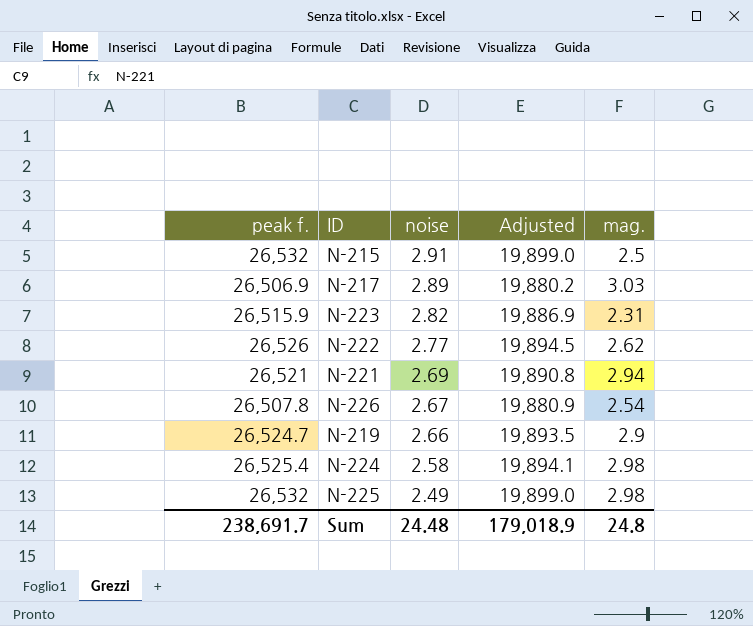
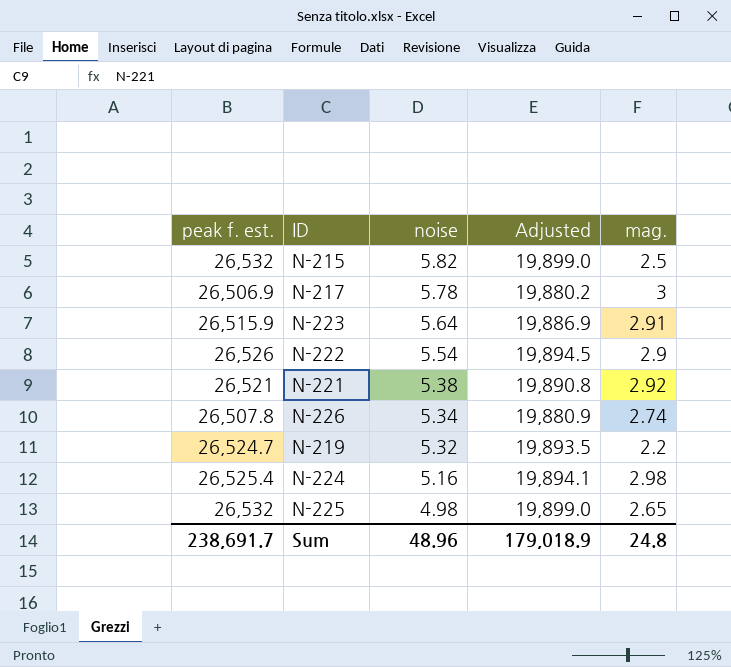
column name: peak f. -> peak f. est.
N-215 | noise: 2.91 -> 5.82
N-217 | noise: 2.89 -> 5.78
N-217 | mag.: 3.03 -> 3
N-223 | noise: 2.82 -> 5.64
N-223 | mag.: 2.31 -> 2.91
N-222 | noise: 2.77 -> 5.54
N-222 | mag.: 2.62 -> 2.9
N-221 | noise: 2.69 -> 5.38
N-221 | mag.: 2.94 -> 2.92
N-226 | noise: 2.67 -> 5.34
N-226 | mag.: 2.54 -> 2.74
N-219 | noise: 2.66 -> 5.32
N-219 | mag.: 2.9 -> 2.2
N-224 | noise: 2.58 -> 5.16
N-225 | noise: 2.49 -> 4.98
N-225 | mag.: 2.98 -> 2.65
Sum | noise: 24.48 -> 48.96

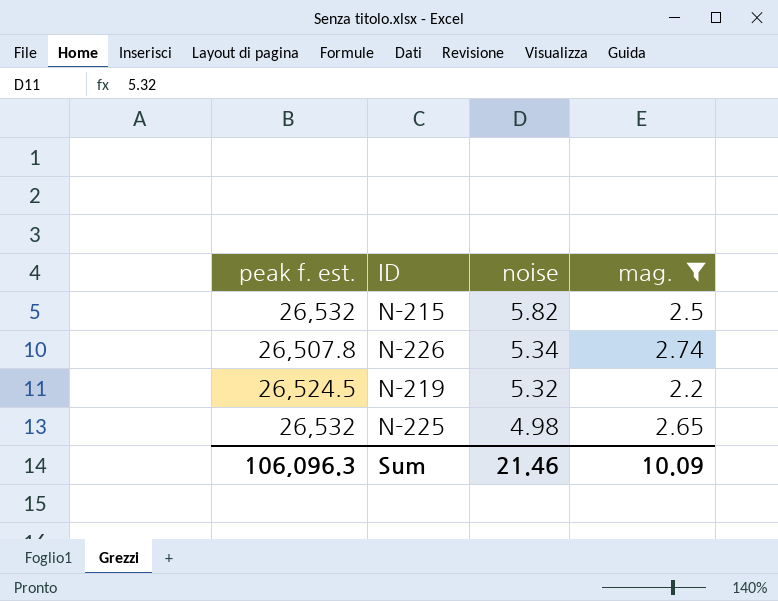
filter: none -> mag. <= 2.74
column Adjusted | formula: [peak f. est.] * 0.75 -> none
N-219 | peak f. est.: 26,524.7 -> 26,524.5
Sum | peak f. est.: 238,691.7 -> 106,096.3
Sum | noise: 48.96 -> 21.46
Sum | mag.: 24.8 -> 10.09

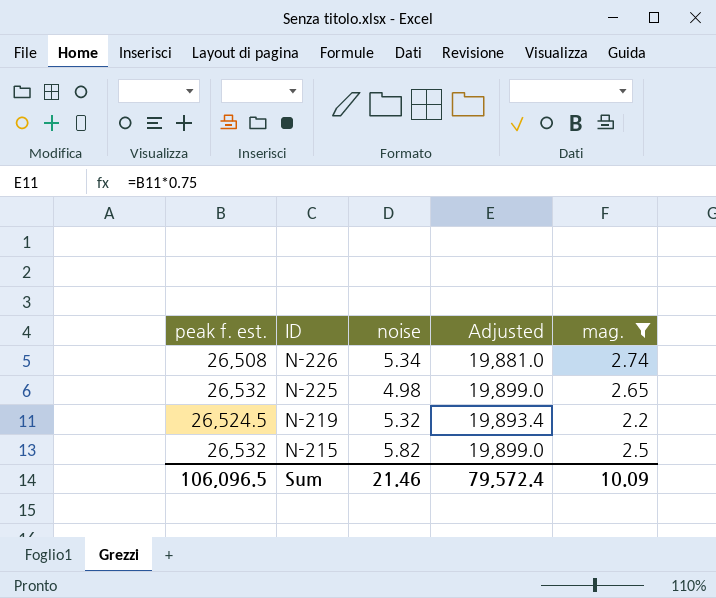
row order: noise descending -> ID descending
column Adjusted | formula: none -> [peak f. est.] * 0.75
N-226 | peak f. est.: 26,507.8 -> 26,508
Sum | peak f. est.: 106,096.3 -> 106,096.5

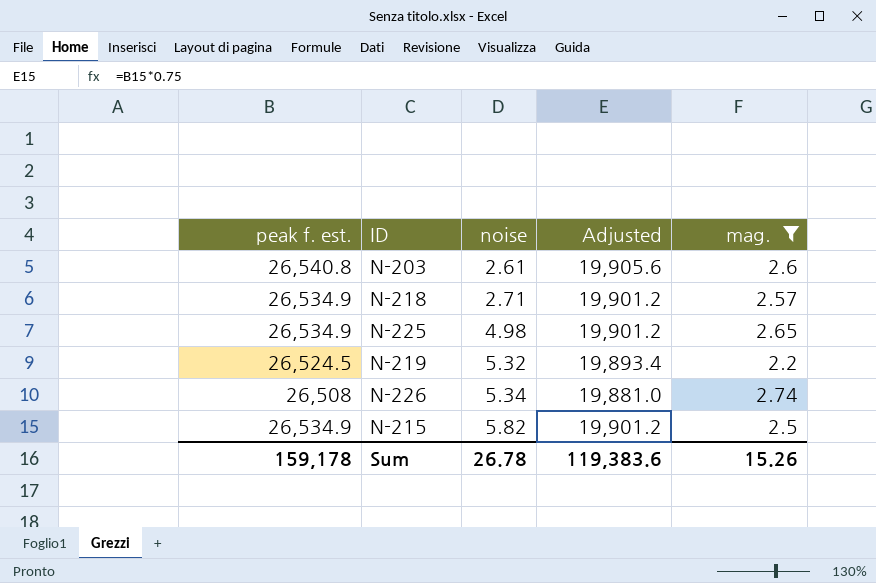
row order: ID descending -> noise ascending
row N-203: none -> 26,540.8 | 2.61 | 19,905.6 | 2.6
row N-218: none -> 26,534.9 | 2.71 | 19,901.2 | 2.57
N-225 | peak f. est.: 26,532 -> 26,534.9
N-225 | Adjusted: 19,899.0 -> 19,901.2
N-215 | peak f. est.: 26,532 -> 26,534.9
N-215 | Adjusted: 19,899.0 -> 19,901.2
Sum | peak f. est.: 106,096.5 -> 159,178
Sum | noise: 21.46 -> 26.78
Sum | Adjusted: 79,572.4 -> 119,383.6
Sum | mag.: 10.09 -> 15.26

